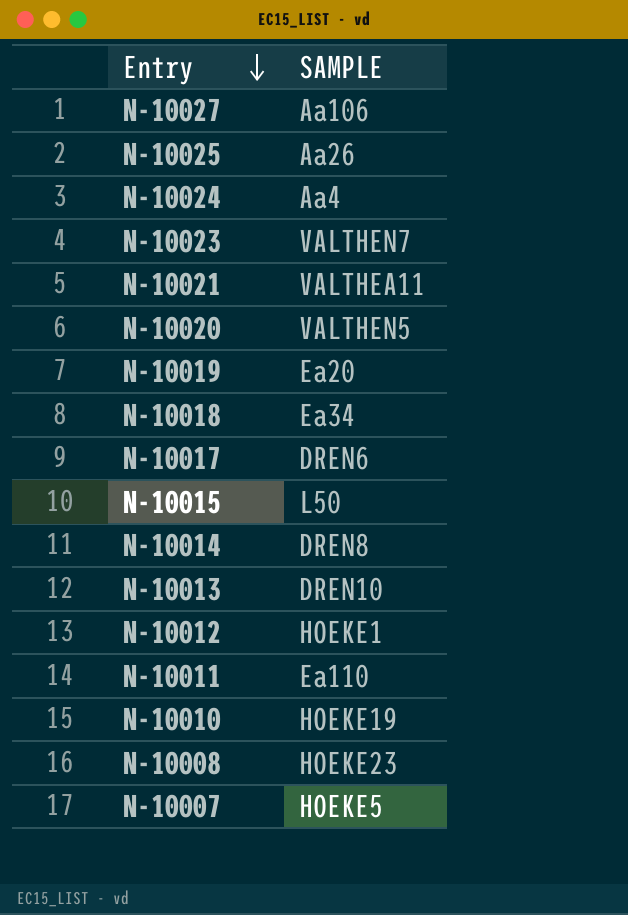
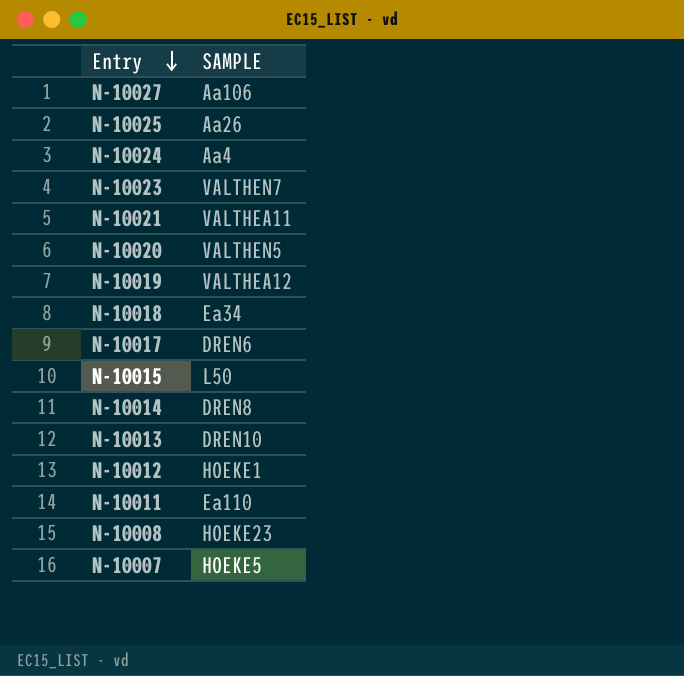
row N-10010: HOEKE19 -> none
N-10019 | SAMPLE: Ea20 -> VALTHEA12

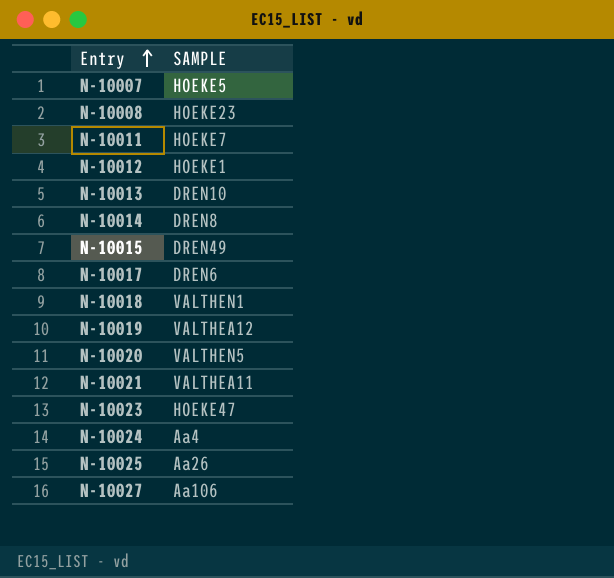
row order: Entry descending -> Entry ascending
N-10011 | SAMPLE: Ea110 -> HOEKE7
N-10015 | SAMPLE: L50 -> DREN49
N-10018 | SAMPLE: Ea34 -> VALTHEN1
N-10023 | SAMPLE: VALTHEN7 -> HOEKE47

